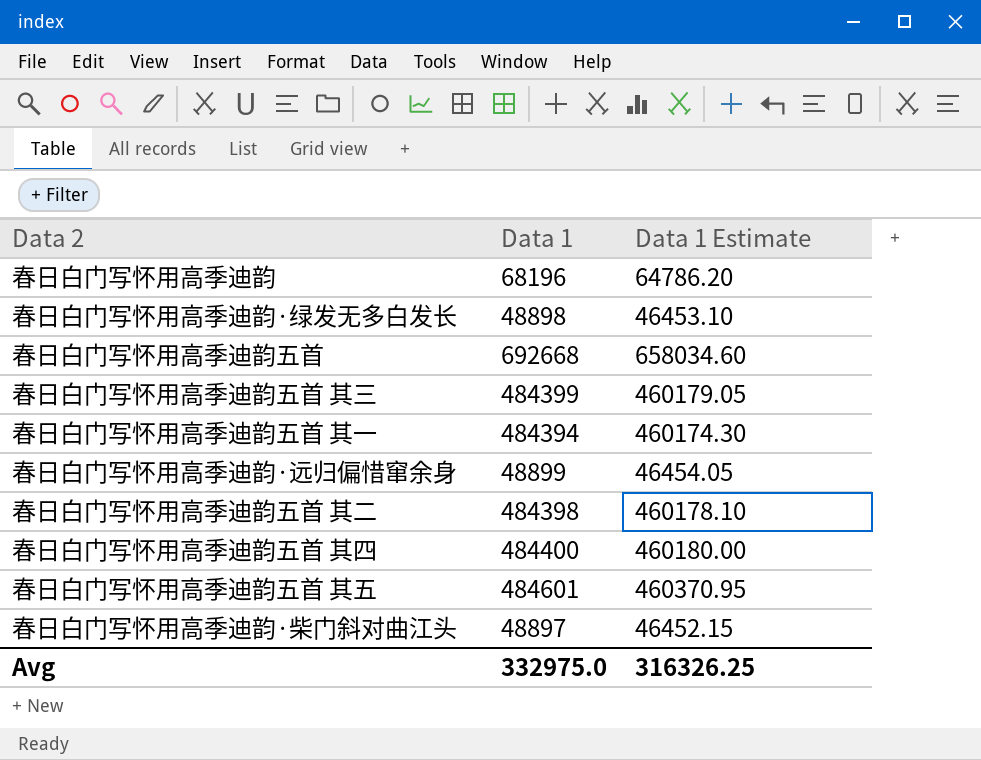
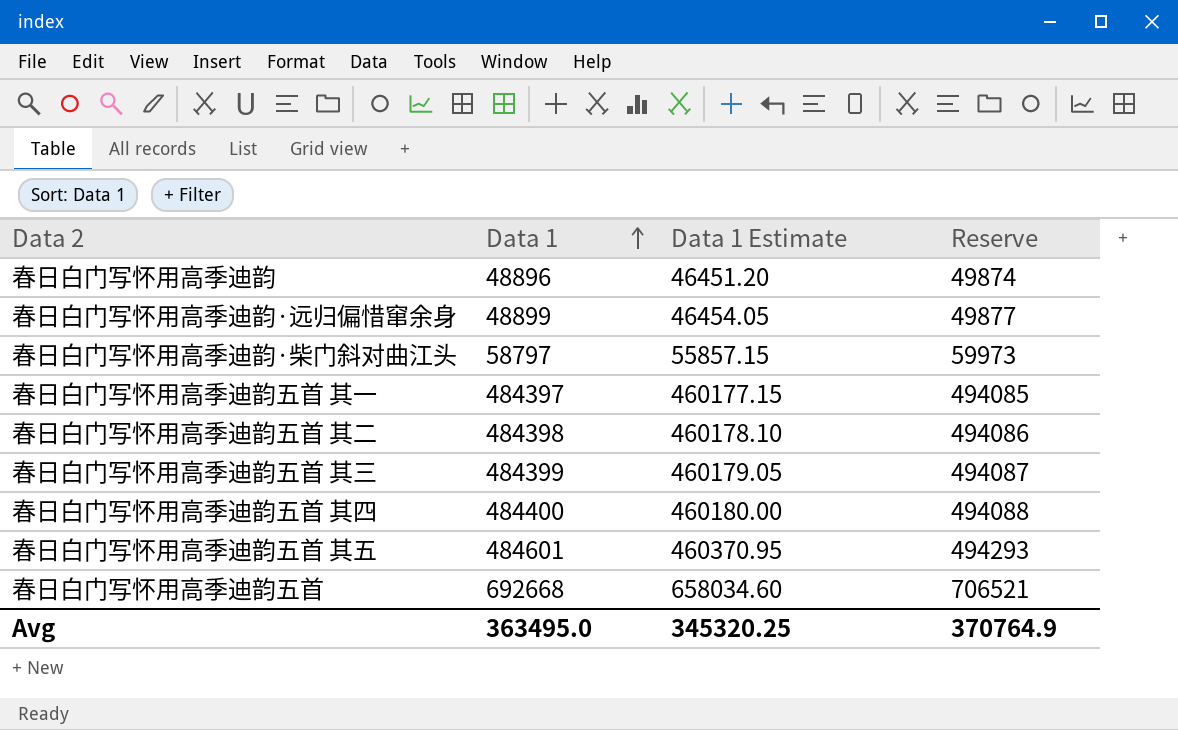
row order: none -> Data 1 ascending
column Reserve | formula: none -> [Data 1] * 1.02
row 春日白门写怀用高季迪韵·绿发无多白发长: 48898 | 46453.10 -> none
春日白门写怀用高季迪韵 | Data 1: 68196 -> 48896
春日白门写怀用高季迪韵 | Data 1 Estimate: 64786.20 -> 46451.20
春日白门写怀用高季迪韵·柴门斜对曲江头 | Data 1: 48897 -> 58797
春日白门写怀用高季迪韵·柴门斜对曲江头 | Data 1 Estimate: 46452.15 -> 55857.15
春日白门写怀用高季迪韵五首 其一 | Data 1: 484394 -> 484397
春日白门写怀用高季迪韵五首 其一 | Data 1 Estimate: 460174.30 -> 460177.15
Avg | Data 1: 332975.0 -> 363495.0
Avg | Data 1 Estimate: 316326.25 -> 345320.25

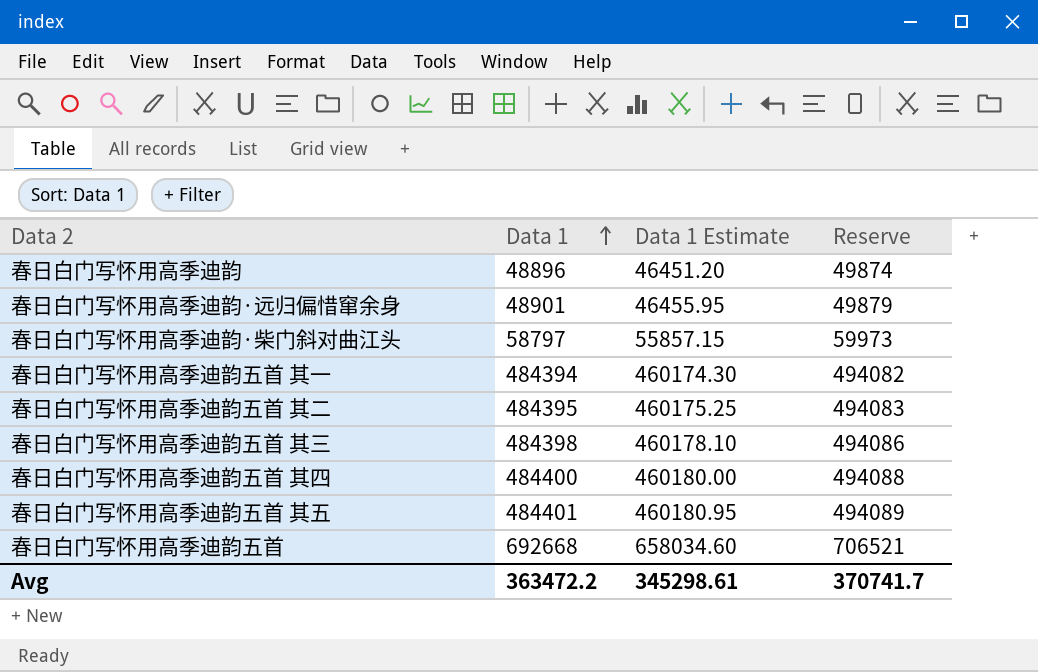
春日白门写怀用高季迪韵·远归偏惜窜余身 | Data 1: 48899 -> 48901
春日白门写怀用高季迪韵·远归偏惜窜余身 | Data 1 Estimate: 46454.05 -> 46455.95
春日白门写怀用高季迪韵·远归偏惜窜余身 | Reserve: 49877 -> 49879
春日白门写怀用高季迪韵五首 其一 | Data 1: 484397 -> 484394
春日白门写怀用高季迪韵五首 其一 | Data 1 Estimate: 460177.15 -> 460174.30
春日白门写怀用高季迪韵五首 其一 | Reserve: 494085 -> 494082
春日白门写怀用高季迪韵五首 其二 | Data 1: 484398 -> 484395
春日白门写怀用高季迪韵五首 其二 | Data 1 Estimate: 460178.10 -> 460175.25
春日白门写怀用高季迪韵五首 其二 | Reserve: 494086 -> 494083
春日白门写怀用高季迪韵五首 其三 | Data 1: 484399 -> 484398
春日白门写怀用高季迪韵五首 其三 | Data 1 Estimate: 460179.05 -> 460178.10
春日白门写怀用高季迪韵五首 其三 | Reserve: 494087 -> 494086
春日白门写怀用高季迪韵五首 其五 | Data 1: 484601 -> 484401
春日白门写怀用高季迪韵五首 其五 | Data 1 Estimate: 460370.95 -> 460180.95
春日白门写怀用高季迪韵五首 其五 | Reserve: 494293 -> 494089
Avg | Data 1: 363495.0 -> 363472.2
Avg | Data 1 Estimate: 345320.25 -> 345298.61
Avg | Reserve: 370764.9 -> 370741.7

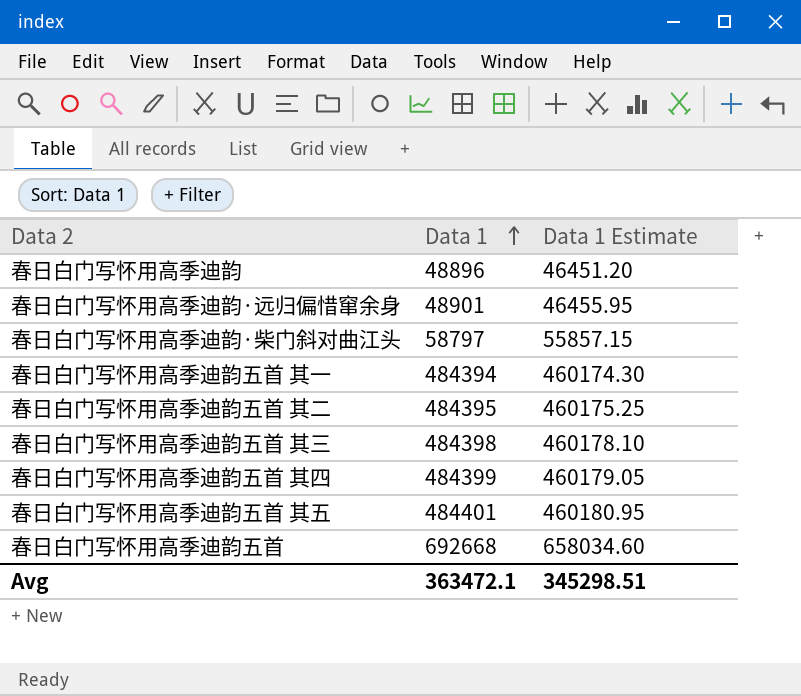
column Reserve | formula: [Data 1] * 1.02 -> none
春日白门写怀用高季迪韵五首 其四 | Data 1: 484400 -> 484399
春日白门写怀用高季迪韵五首 其四 | Data 1 Estimate: 460180.00 -> 460179.05
Avg | Data 1: 363472.2 -> 363472.1
Avg | Data 1 Estimate: 345298.61 -> 345298.51

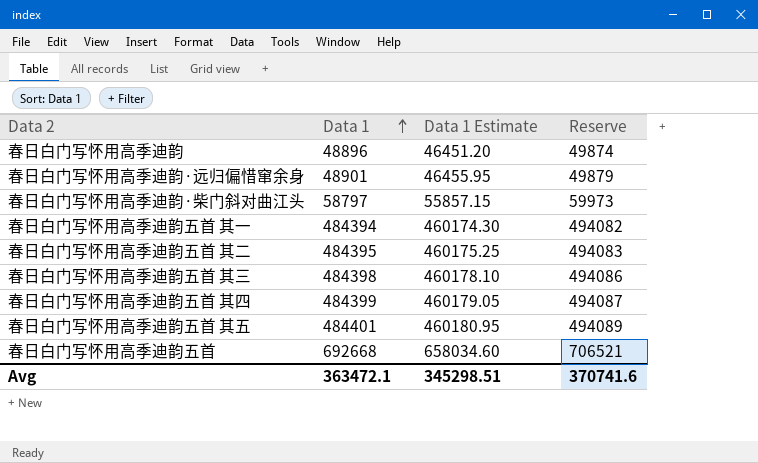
column Reserve | formula: none -> [Data 1] * 1.02

